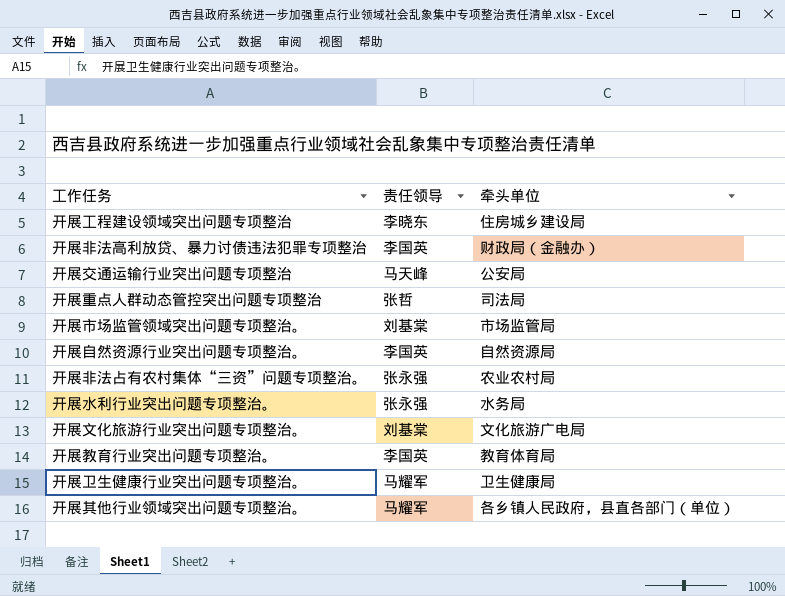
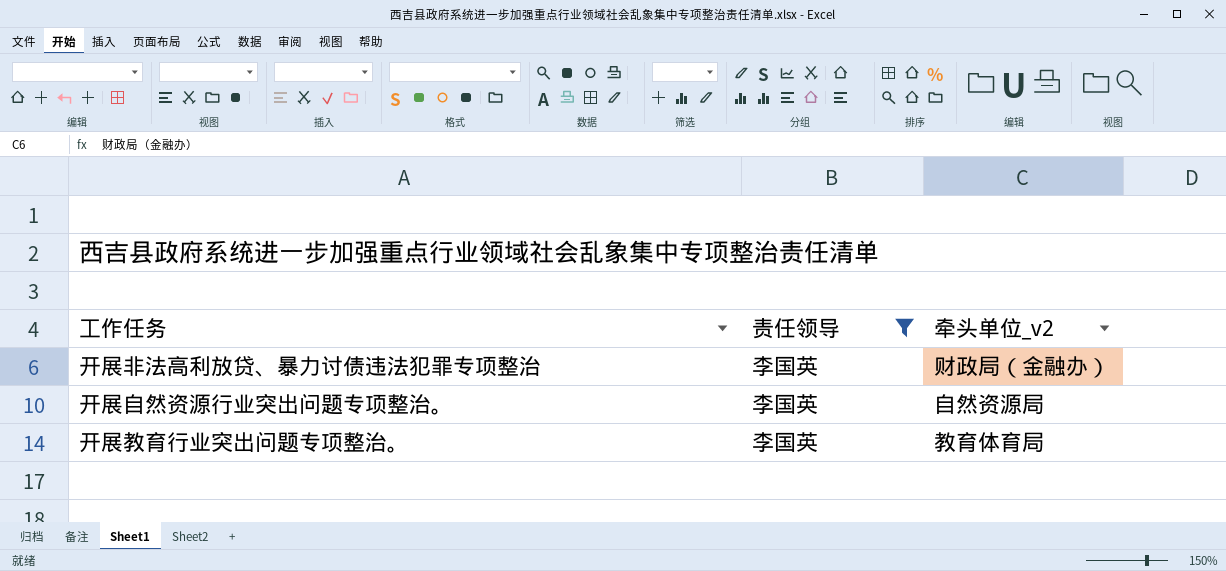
filter: none -> 责任领导 = 李国英
column name: 牵头单位 -> 牵头单位_v2

